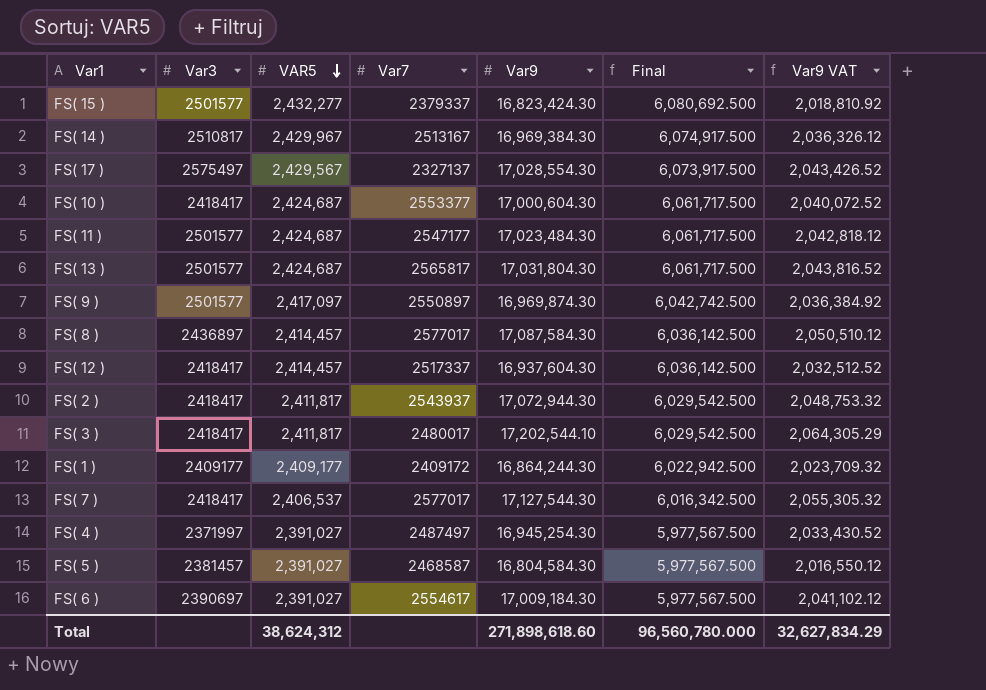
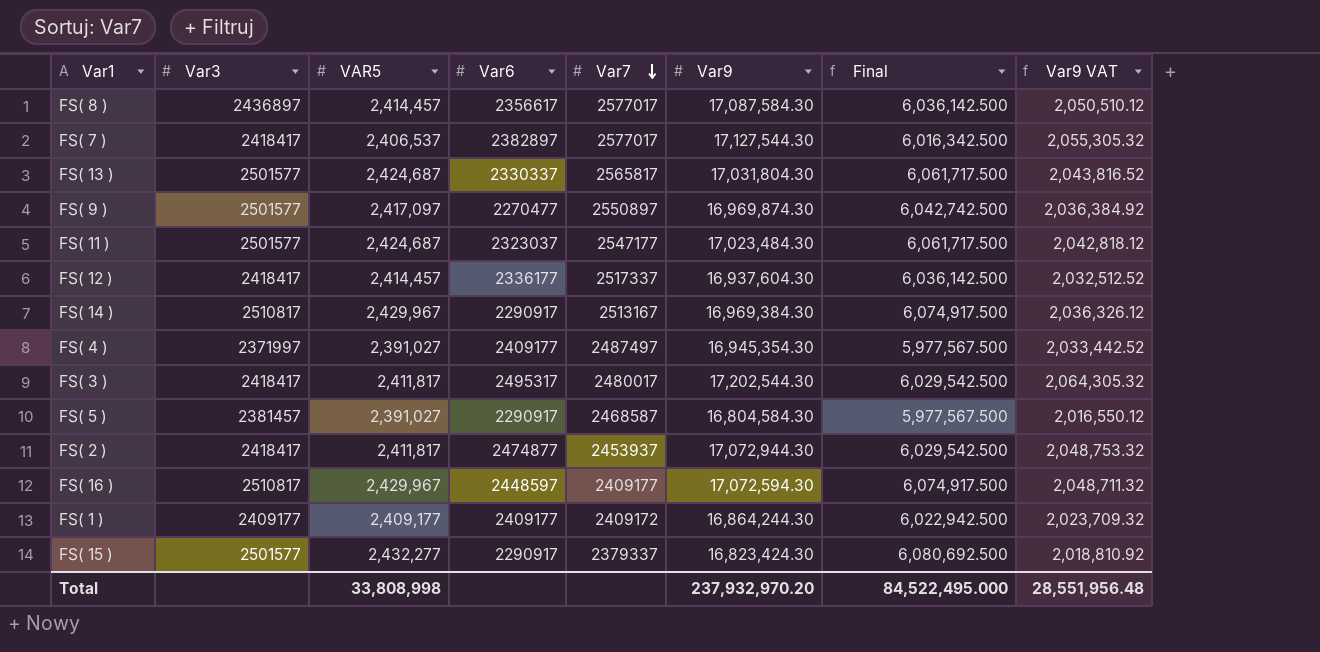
row order: VAR5 descending -> Var7 descending
column Var6 | position: none -> 4
row FS( 17 ): 2575497 | 2,429,567 | 2327137 | 17,028,554.30 | 6,073,917.500 | 2,043,426.52 -> none
row FS( 10 ): 2418417 | 2,424,687 | 2553377 | 17,000,604.30 | 6,061,717.500 | 2,040,072.52 -> none
row FS( 6 ): 2390697 | 2,391,027 | 2554617 | 17,009,184.30 | 5,977,567.500 | 2,041,102.12 -> none
FS( 4 ) | Var9: 16,945,254.30 -> 16,945,354.30
FS( 4 ) | Var9 VAT: 2,033,430.52 -> 2,033,442.52
FS( 3 ) | Var9: 17,202,544.10 -> 17,202,544.30
FS( 3 ) | Var9 VAT: 2,064,305.29 -> 2,064,305.32
FS( 2 ) | Var7: 2543937 -> 2453937
row FS( 16 ): none -> 2510817 | 2,429,967 | 2448597 | 2409177 | 17,072,594.30 | 6,074,917.500 | 2,048,711.32
Total | VAR5: 38,624,312 -> 33,808,998
Total | Var9: 271,898,618.60 -> 237,932,970.20
Total | Final: 96,560,780.000 -> 84,522,495.000
Total | Var9 VAT: 32,627,834.29 -> 28,551,956.48

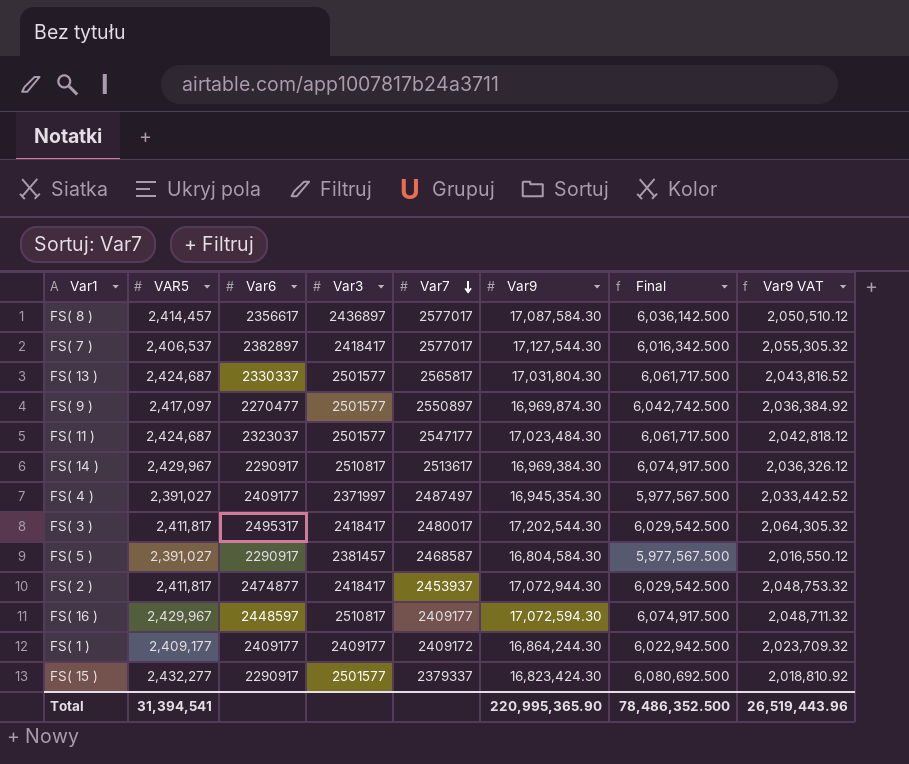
column Var3 | position: 2 -> 4
row FS( 12 ): 2418417 | 2,414,457 | 2336177 | 2517337 | 16,937,604.30 | 6,036,142.500 | 2,032,512.52 -> none
FS( 14 ) | Var7: 2513167 -> 2513617
Total | VAR5: 33,808,998 -> 31,394,541
Total | Var9: 237,932,970.20 -> 220,995,365.90
Total | Final: 84,522,495.000 -> 78,486,352.500
Total | Var9 VAT: 28,551,956.48 -> 26,519,443.96

